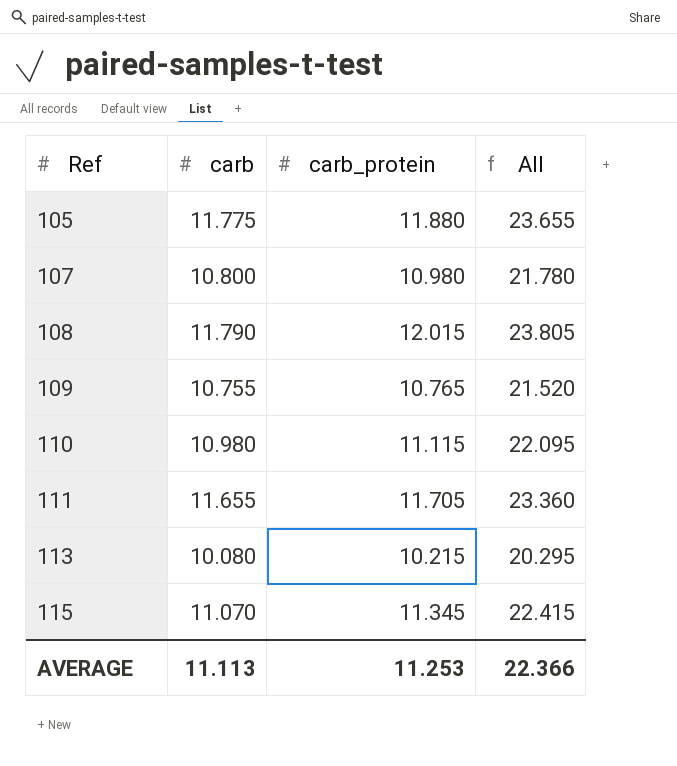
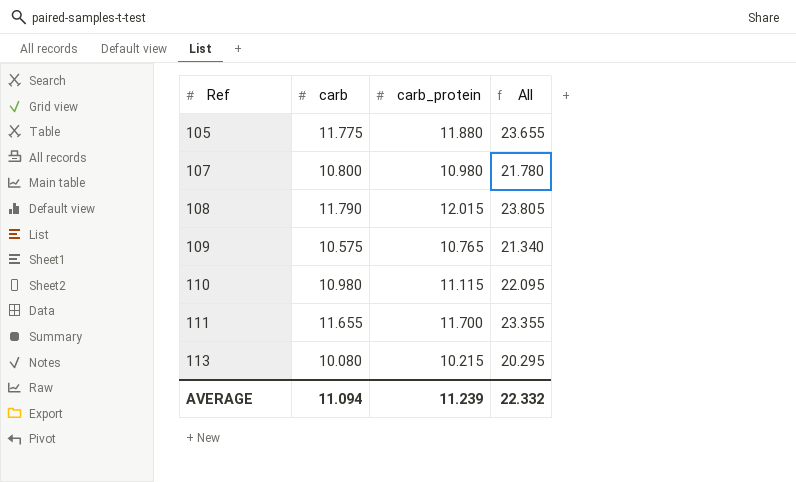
row 115: 11.070 | 11.345 | 22.415 -> none
109 | carb: 10.755 -> 10.575
109 | All: 21.520 -> 21.340
111 | carb_protein: 11.705 -> 11.700
111 | All: 23.360 -> 23.355
AVERAGE | carb: 11.113 -> 11.094
AVERAGE | carb_protein: 11.253 -> 11.239
AVERAGE | All: 22.366 -> 22.332

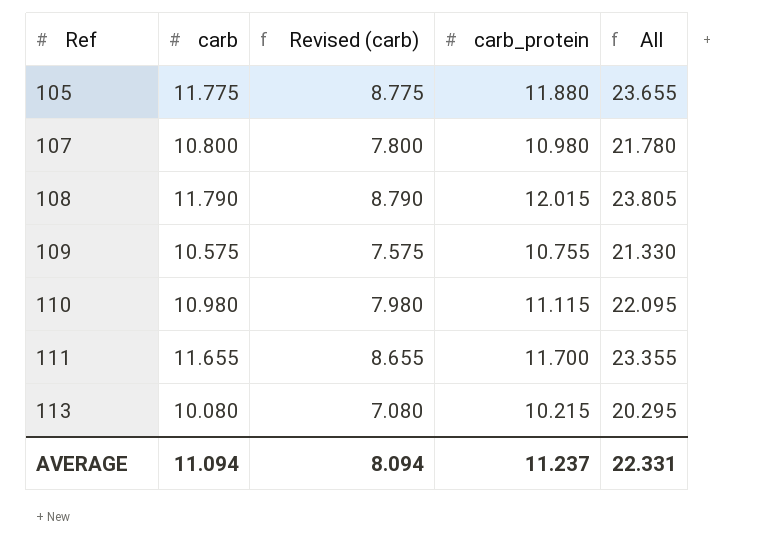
column Revised (carb) | formula: none -> [carb] - 3
109 | carb_protein: 10.765 -> 10.755
109 | All: 21.340 -> 21.330
AVERAGE | carb_protein: 11.239 -> 11.237
AVERAGE | All: 22.332 -> 22.331

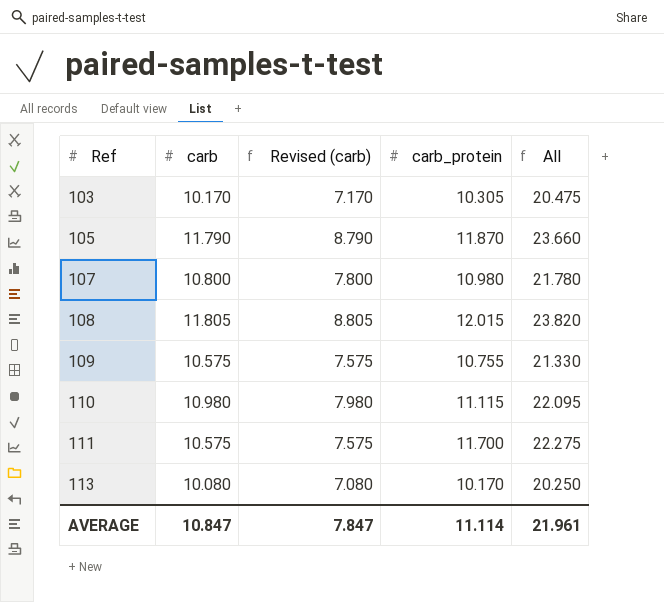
row 103: none -> 10.170 | 7.170 | 10.305 | 20.475
105 | carb: 11.775 -> 11.790
105 | Revised (carb): 8.775 -> 8.790
105 | carb_protein: 11.880 -> 11.870
105 | All: 23.655 -> 23.660
108 | carb: 11.790 -> 11.805
108 | Revised (carb): 8.790 -> 8.805
108 | All: 23.805 -> 23.820
111 | carb: 11.655 -> 10.575
111 | Revised (carb): 8.655 -> 7.575
111 | All: 23.355 -> 22.275
113 | carb_protein: 10.215 -> 10.170
113 | All: 20.295 -> 20.250
AVERAGE | carb: 11.094 -> 10.847
AVERAGE | Revised (carb): 8.094 -> 7.847
AVERAGE | carb_protein: 11.237 -> 11.114
AVERAGE | All: 22.331 -> 21.961

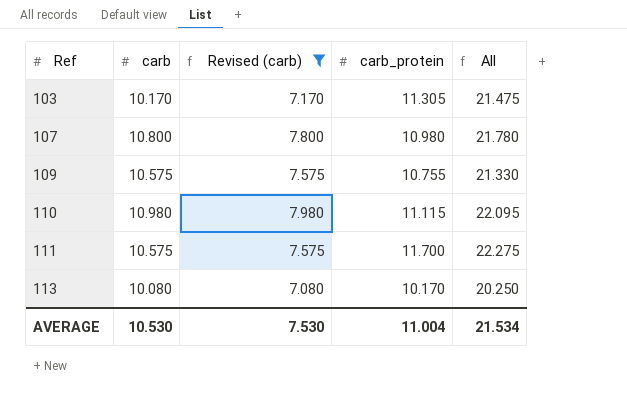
filter: none -> Revised (carb) <= 7.980
103 | carb_protein: 10.305 -> 11.305
103 | All: 20.475 -> 21.475
AVERAGE | carb: 10.847 -> 10.530
AVERAGE | Revised (carb): 7.847 -> 7.530
AVERAGE | carb_protein: 11.114 -> 11.004
AVERAGE | All: 21.961 -> 21.534

